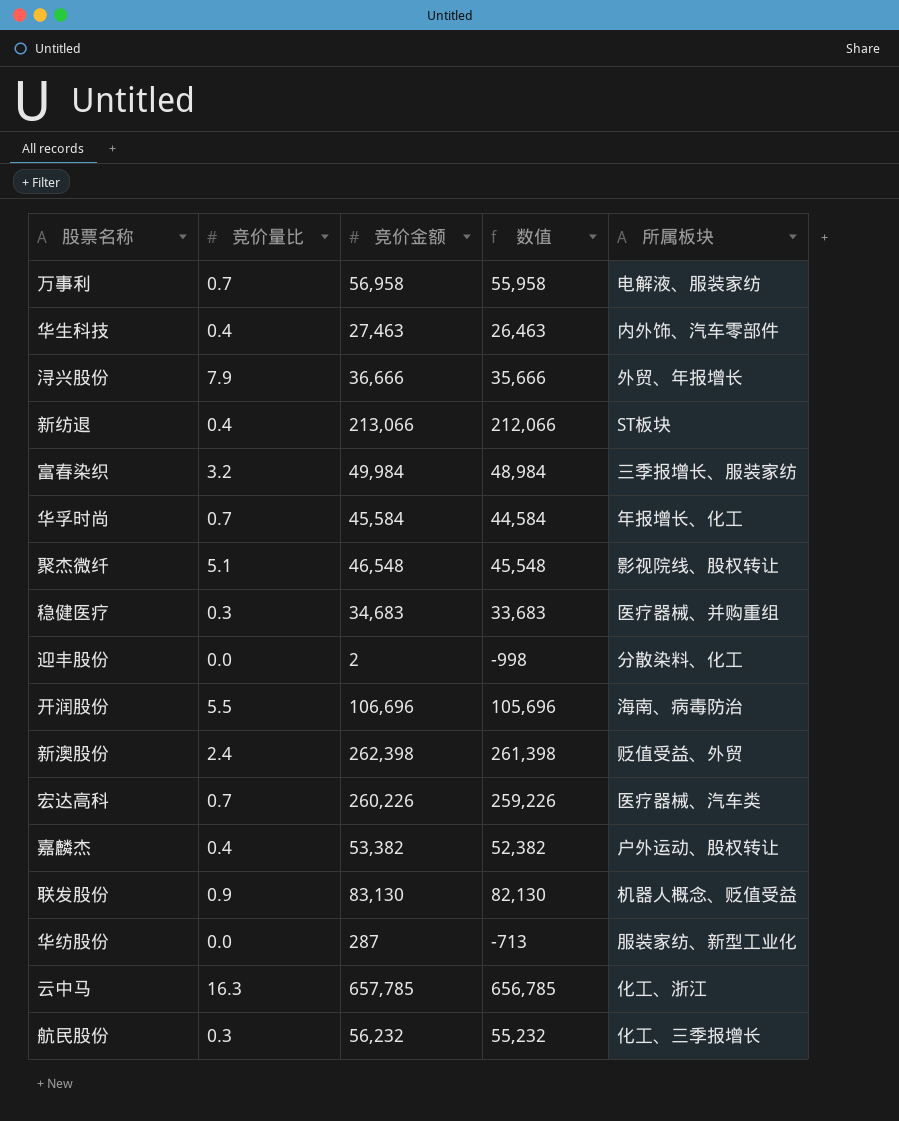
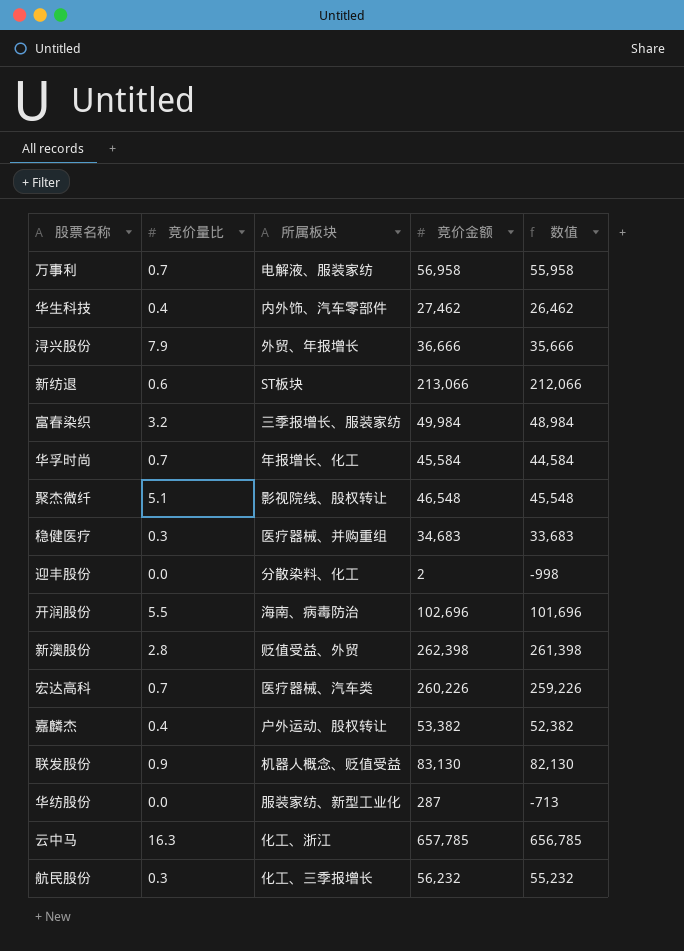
column 所属板块 | position: 5 -> 3
华生科技 | 竞价金额: 27,463 -> 27,462
华生科技 | 数值: 26,463 -> 26,462
新纺退 | 竞价量比: 0.4 -> 0.6
开润股份 | 竞价金额: 106,696 -> 102,696
开润股份 | 数值: 105,696 -> 101,696
新澳股份 | 竞价量比: 2.4 -> 2.8

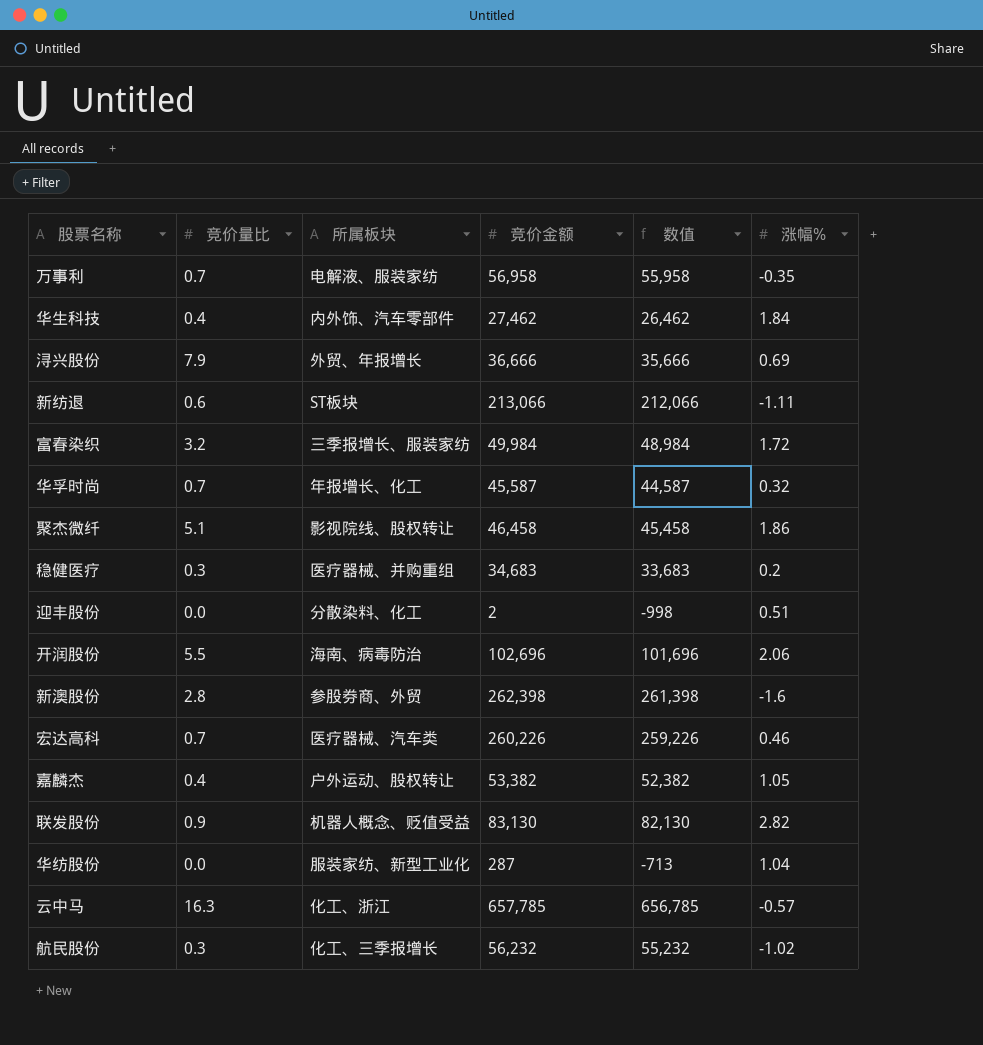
column 涨幅% | position: none -> 6
华孚时尚 | 竞价金额: 45,584 -> 45,587
华孚时尚 | 数值: 44,584 -> 44,587
聚杰微纤 | 竞价金额: 46,548 -> 46,458
聚杰微纤 | 数值: 45,548 -> 45,458
新澳股份 | 所属板块: 贬值受益、外贸 -> 参股券商、外贸

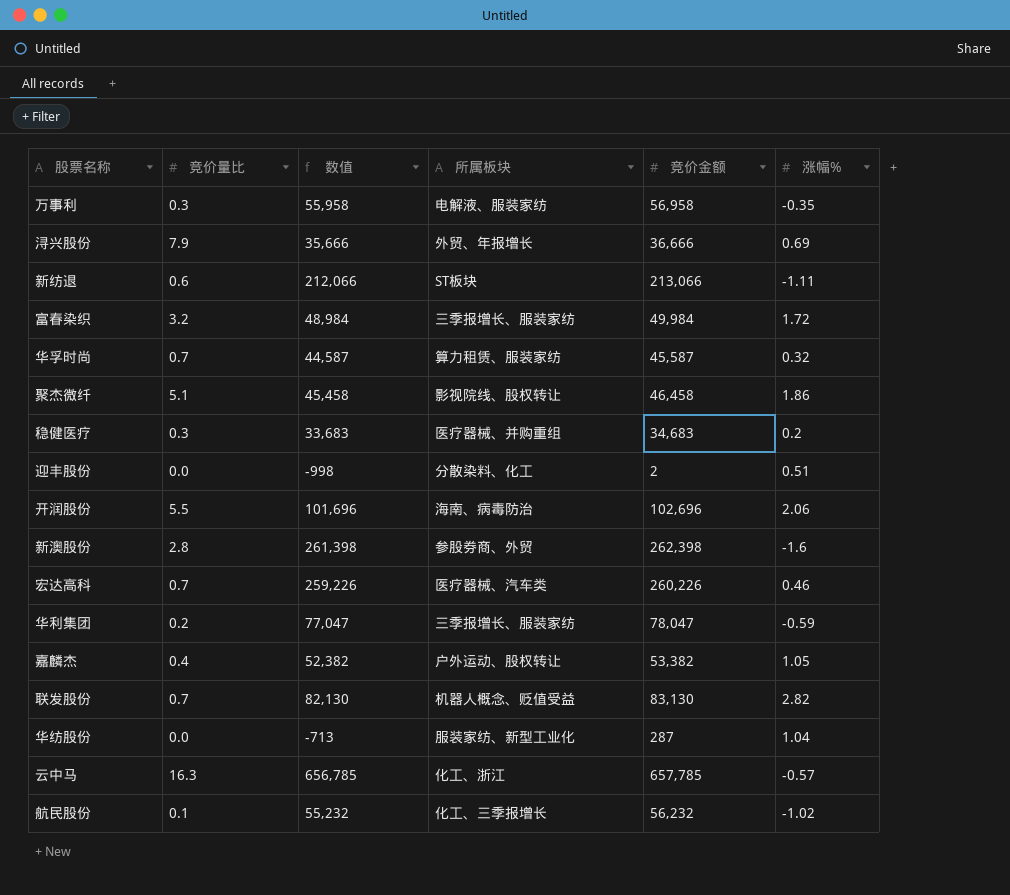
column 数值 | position: 5 -> 3
row 华生科技: 0.4 | 内外饰、汽车零部件 | 27,462 | 26,462 | 1.84 -> none
万事利 | 竞价量比: 0.7 -> 0.3
华孚时尚 | 所属板块: 年报增长、化工 -> 算力租赁、服装家纺
row 华利集团: none -> 0.2 | 77,047 | 三季报增长、服装家纺 | 78,047 | -0.59
联发股份 | 竞价量比: 0.9 -> 0.7
航民股份 | 竞价量比: 0.3 -> 0.1

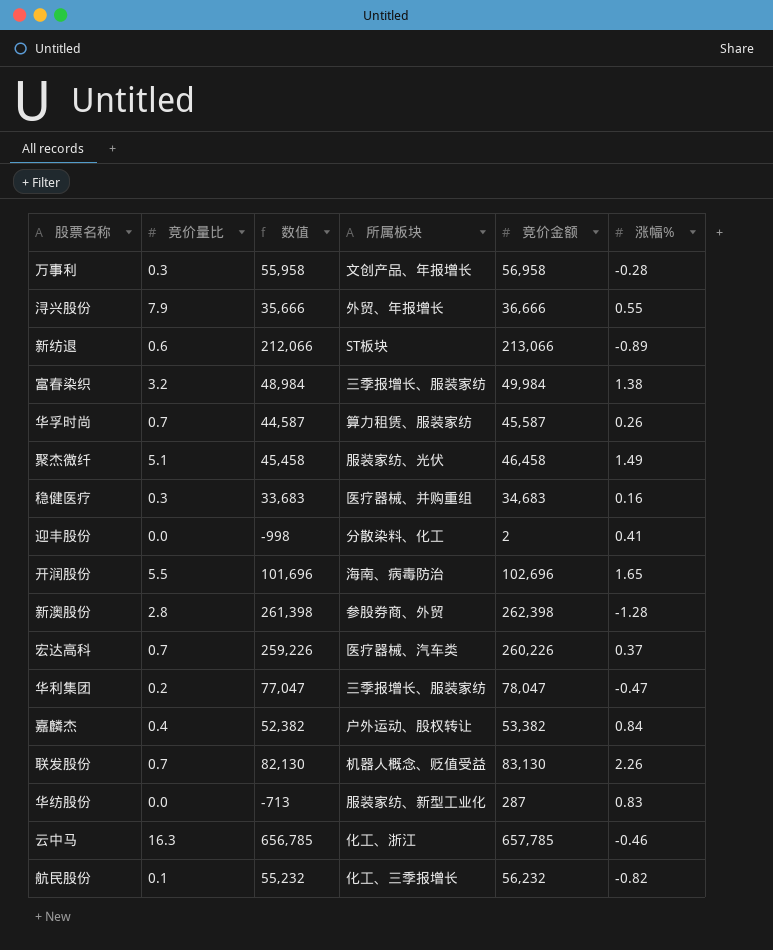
万事利 | 所属板块: 电解液、服装家纺 -> 文创产品、年报增长
万事利 | 涨幅%: -0.35 -> -0.28
浔兴股份 | 涨幅%: 0.69 -> 0.55
新纺退 | 涨幅%: -1.11 -> -0.89
富春染织 | 涨幅%: 1.72 -> 1.38
华孚时尚 | 涨幅%: 0.32 -> 0.26
聚杰微纤 | 所属板块: 影视院线、股权转让 -> 服装家纺、光伏
聚杰微纤 | 涨幅%: 1.86 -> 1.49
稳健医疗 | 涨幅%: 0.2 -> 0.16
迎丰股份 | 涨幅%: 0.51 -> 0.41
开润股份 | 涨幅%: 2.06 -> 1.65
新澳股份 | 涨幅%: -1.6 -> -1.28
宏达高科 | 涨幅%: 0.46 -> 0.37
华利集团 | 涨幅%: -0.59 -> -0.47
嘉麟杰 | 涨幅%: 1.05 -> 0.84
联发股份 | 涨幅%: 2.82 -> 2.26
华纺股份 | 涨幅%: 1.04 -> 0.83
云中马 | 涨幅%: -0.57 -> -0.46
航民股份 | 涨幅%: -1.02 -> -0.82

